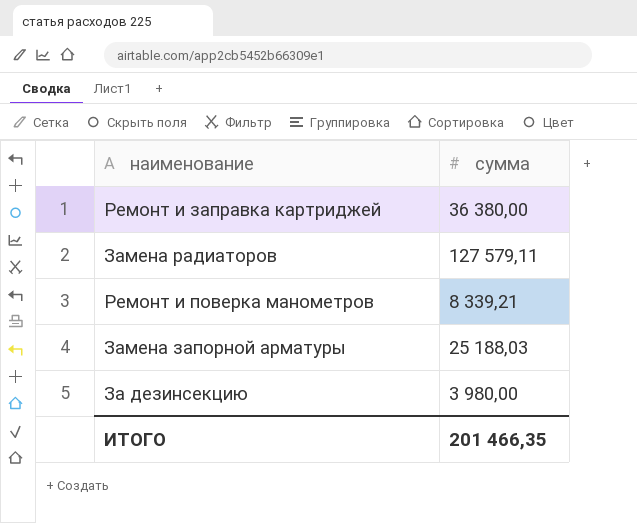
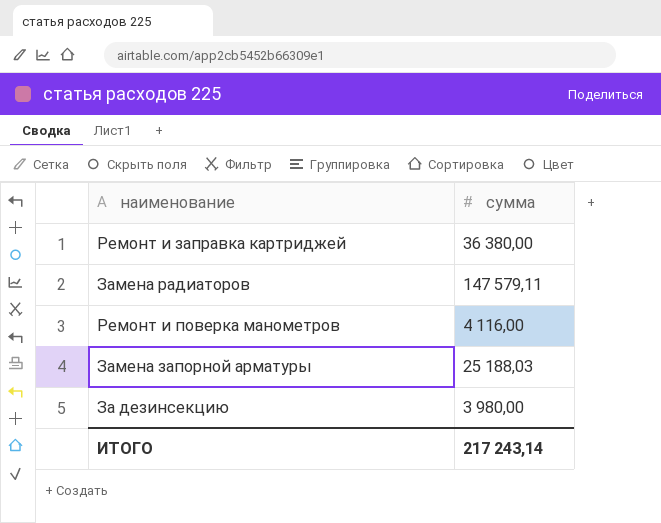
Замена радиаторов | сумма: 127 579,11 -> 147 579,11
Ремонт и поверка манометров | сумма: 8 339,21 -> 4 116,00
ИТОГО | сумма: 201 466,35 -> 217 243,14

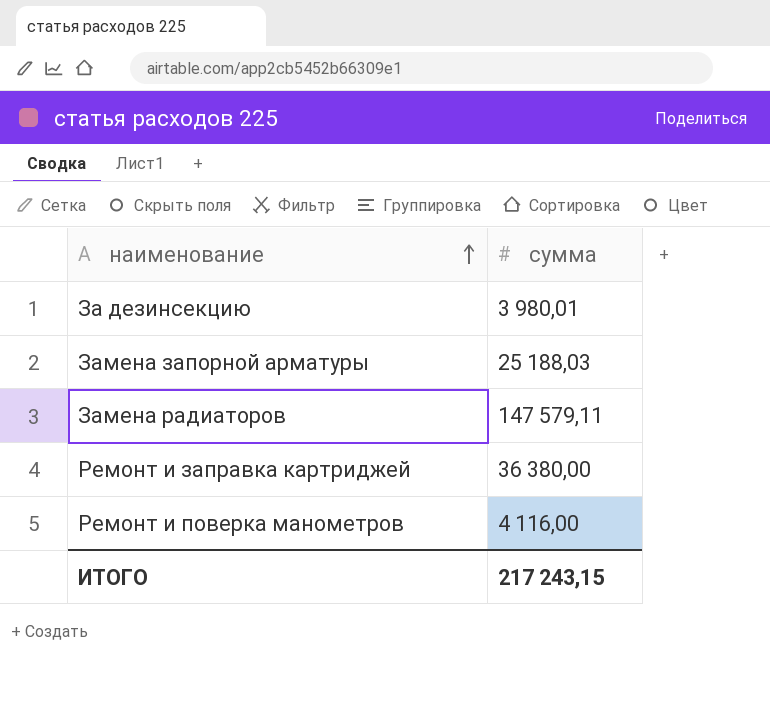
row order: none -> наименование ascending
За дезинсекцию | сумма: 3 980,00 -> 3 980,01
ИТОГО | сумма: 217 243,14 -> 217 243,15

